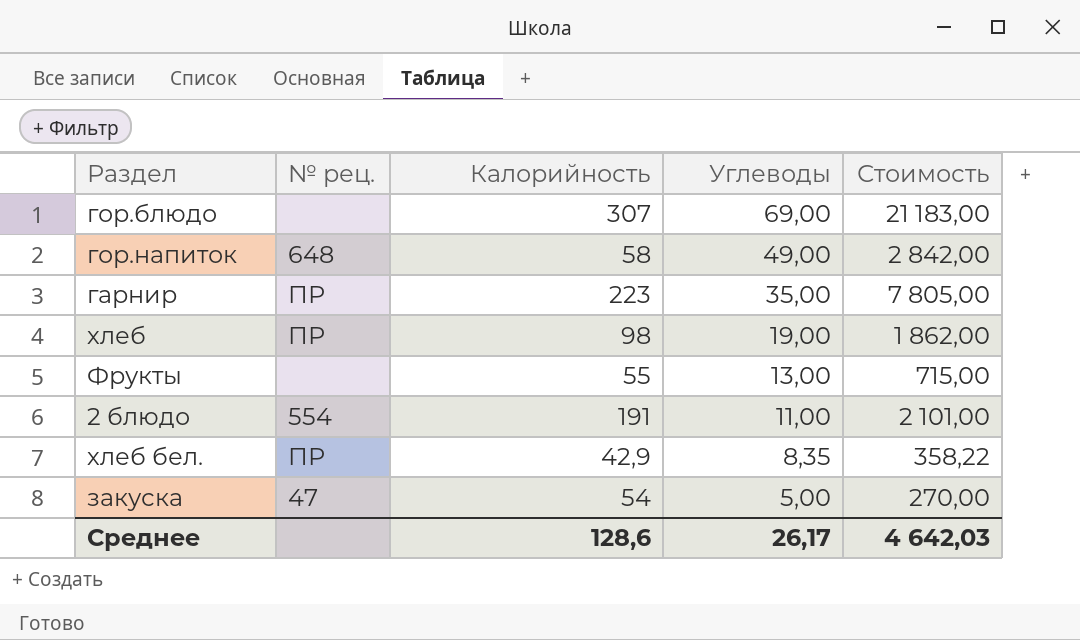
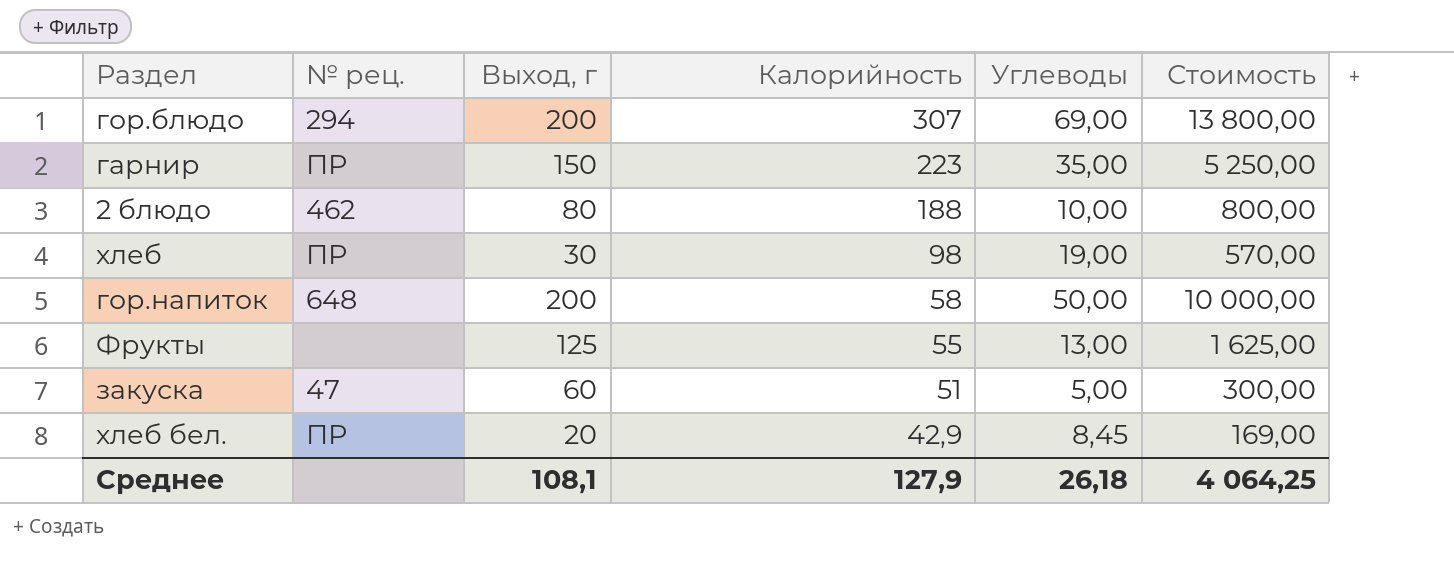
row order: Углеводы descending -> Калорийность descending
column Выход, г | position: none -> 3
column Стоимость | formula: [Калорийность] * [Углеводы] -> [Выход, г] * [Углеводы]
гор.блюдо | № рец.: none -> 294
2 блюдо | № рец.: 554 -> 462
2 блюдо | Калорийность: 191 -> 188
2 блюдо | Углеводы: 11,00 -> 10,00
гор.напиток | Углеводы: 49,00 -> 50,00
закуска | Калорийность: 54 -> 51
хлеб бел. | Углеводы: 8,35 -> 8,45
Среднее | Калорийность: 128,6 -> 127,9
Среднее | Углеводы: 26,17 -> 26,18
Среднее | Стоимость: 4 642,03 -> 4 064,25

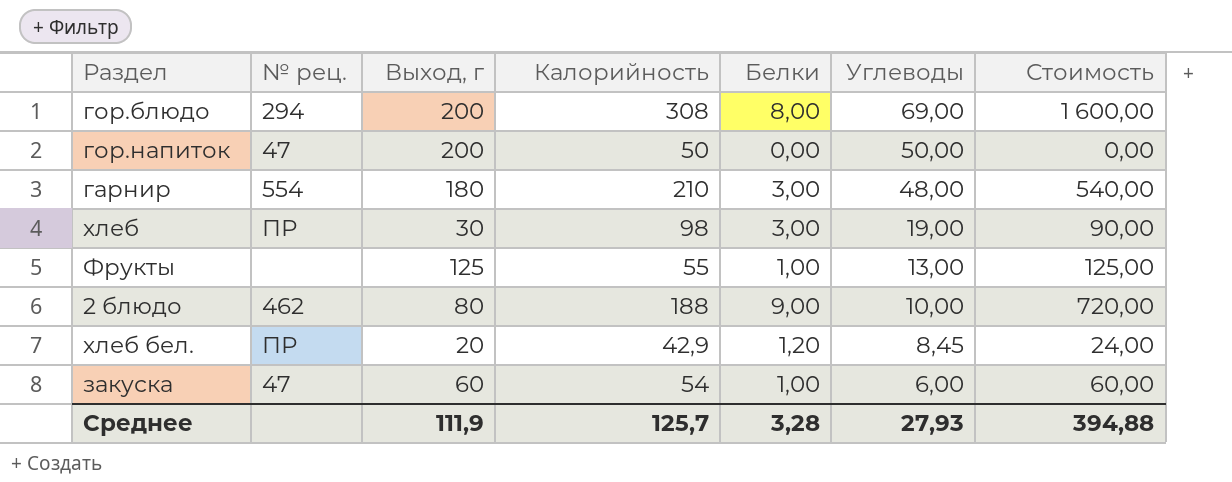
row order: Калорийность descending -> Углеводы descending
column Белки | position: none -> 5
column Стоимость | formula: [Выход, г] * [Углеводы] -> [Выход, г] * [Белки]
гор.блюдо | Калорийность: 307 -> 308
гор.напиток | № рец.: 648 -> 47
гор.напиток | Калорийность: 58 -> 50
гарнир | № рец.: ПР -> 554
гарнир | Выход, г: 150 -> 180
гарнир | Калорийность: 223 -> 210
гарнир | Углеводы: 35,00 -> 48,00
закуска | Калорийность: 51 -> 54
закуска | Углеводы: 5,00 -> 6,00
Среднее | Выход, г: 108,1 -> 111,9
Среднее | Калорийность: 127,9 -> 125,7
Среднее | Углеводы: 26,18 -> 27,93
Среднее | Стоимость: 4 064,25 -> 394,88

